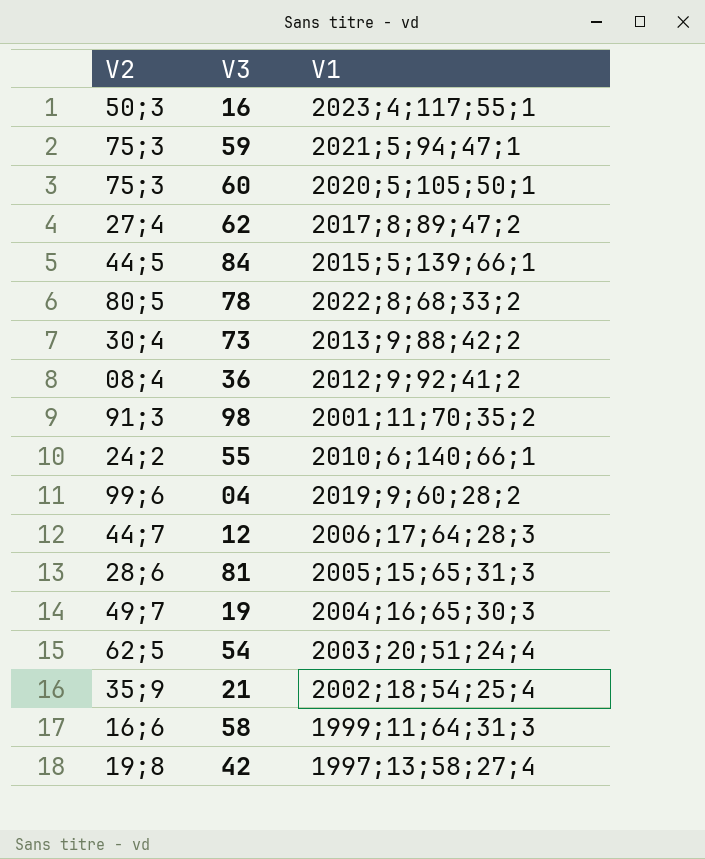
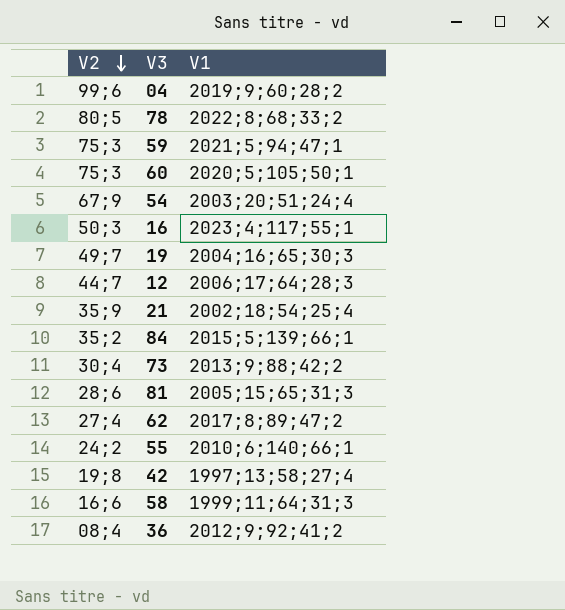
row order: none -> V2 descending
row 98: 91;3 | 2001;11;70;35;2 -> none
54 | V2: 62;5 -> 67;9
84 | V2: 44;5 -> 35;2

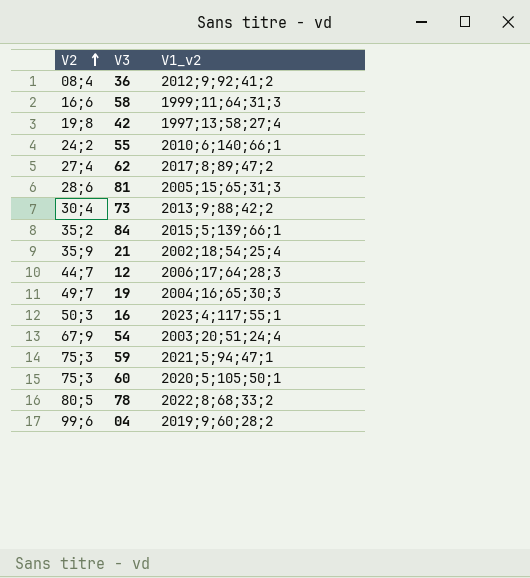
row order: V2 descending -> V2 ascending
column name: V1 -> V1_v2

